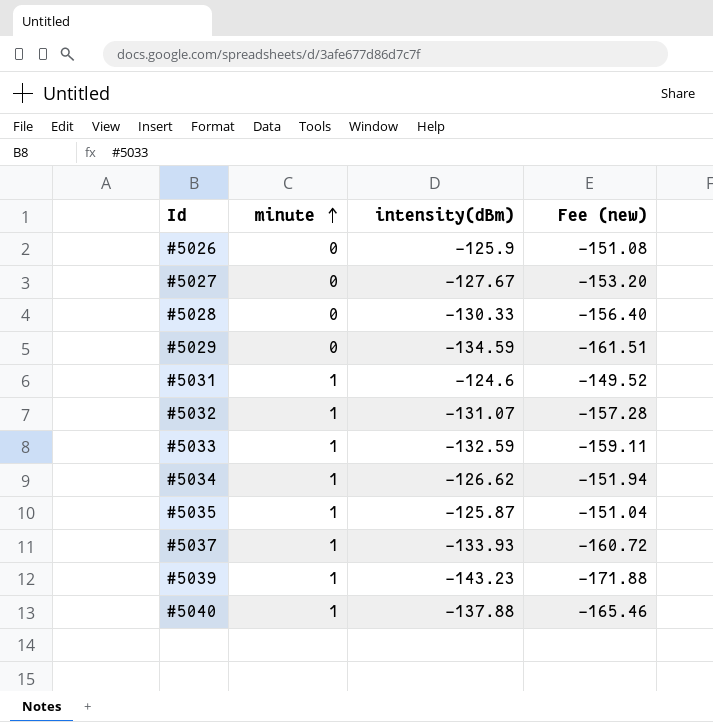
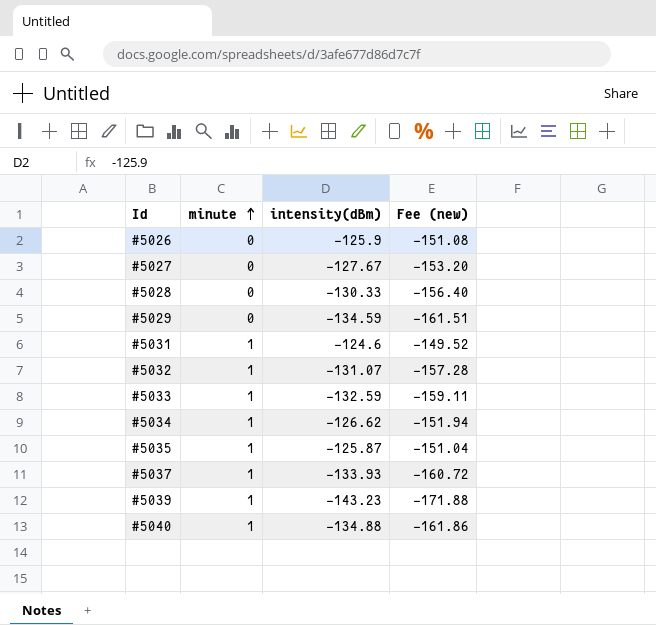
#5040 | intensity(dBm): -137.88 -> -134.88
#5040 | Fee (new): -165.46 -> -161.86

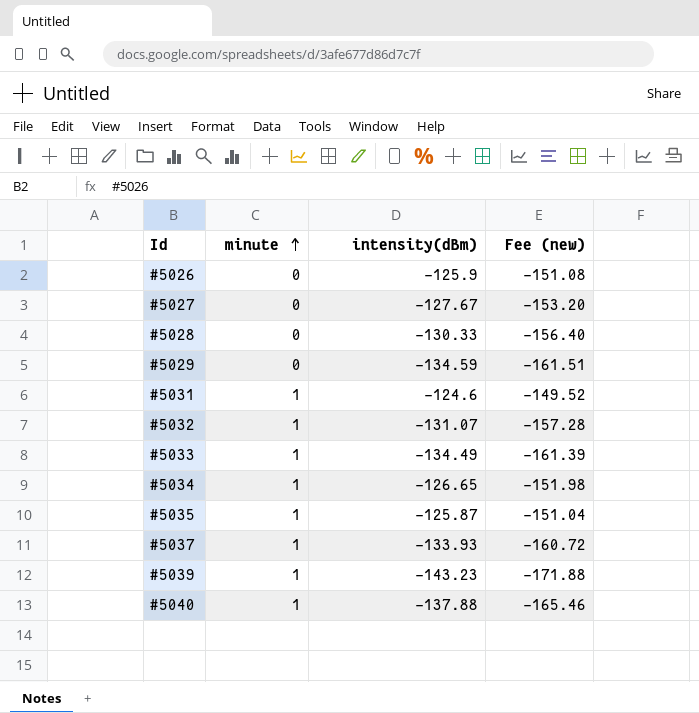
#5033 | intensity(dBm): -132.59 -> -134.49
#5033 | Fee (new): -159.11 -> -161.39
#5034 | intensity(dBm): -126.62 -> -126.65
#5034 | Fee (new): -151.94 -> -151.98
#5040 | intensity(dBm): -134.88 -> -137.88
#5040 | Fee (new): -161.86 -> -165.46

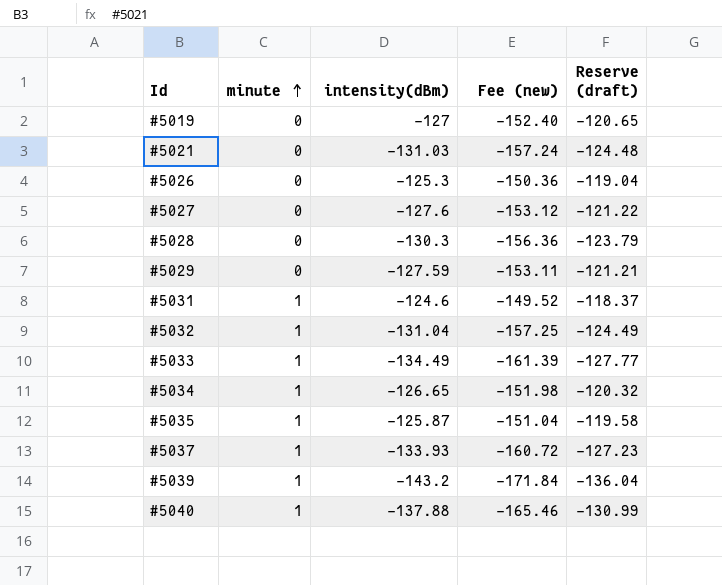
column Reserve (draft) | formula: none -> [intensity(dBm)] * 0.95
row #5019: none -> 0 | -127 | -152.40 | -120.65
row #5021: none -> 0 | -131.03 | -157.24 | -124.48
#5026 | intensity(dBm): -125.9 -> -125.3
#5026 | Fee (new): -151.08 -> -150.36
#5027 | intensity(dBm): -127.67 -> -127.6
#5027 | Fee (new): -153.20 -> -153.12
#5028 | intensity(dBm): -130.33 -> -130.3
#5028 | Fee (new): -156.40 -> -156.36
#5029 | intensity(dBm): -134.59 -> -127.59
#5029 | Fee (new): -161.51 -> -153.11
#5032 | intensity(dBm): -131.07 -> -131.04
#5032 | Fee (new): -157.28 -> -157.25
#5039 | intensity(dBm): -143.23 -> -143.2
#5039 | Fee (new): -171.88 -> -171.84

